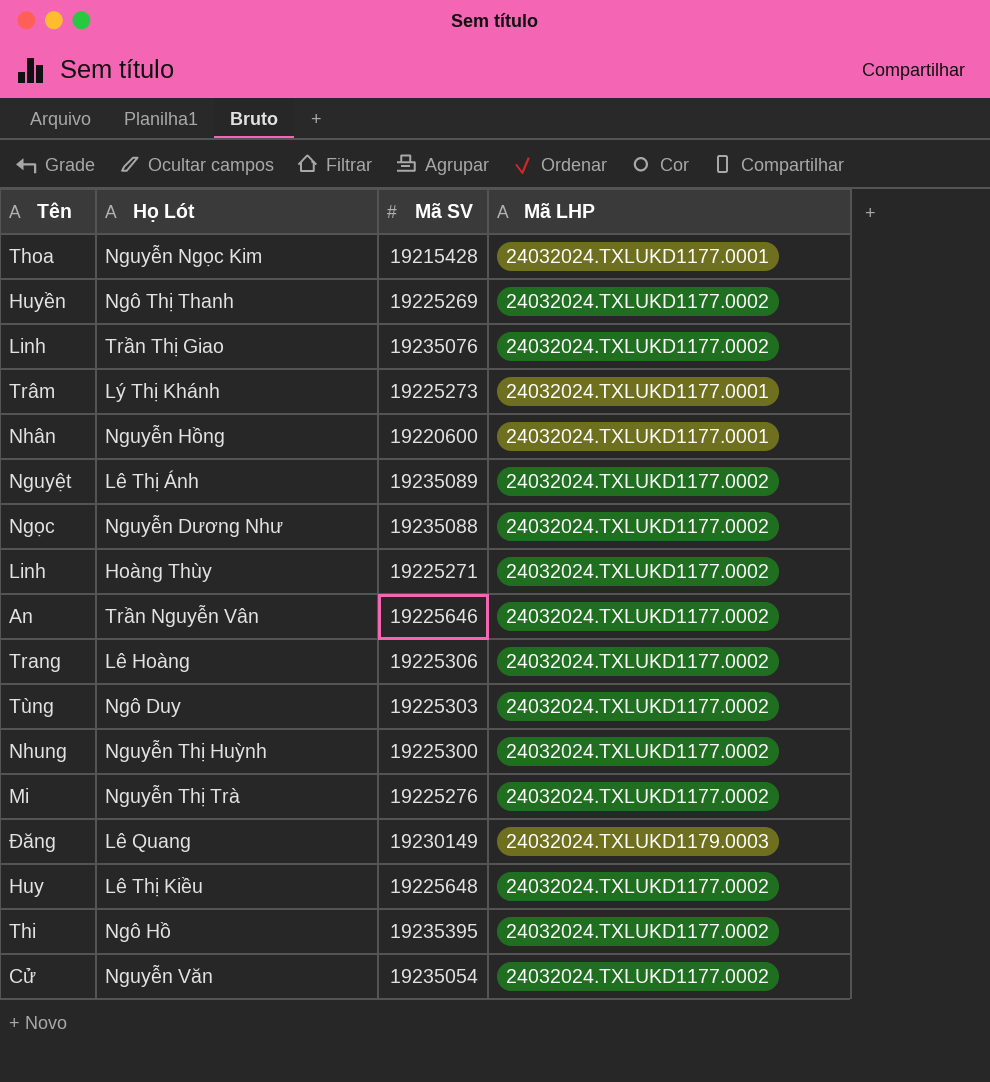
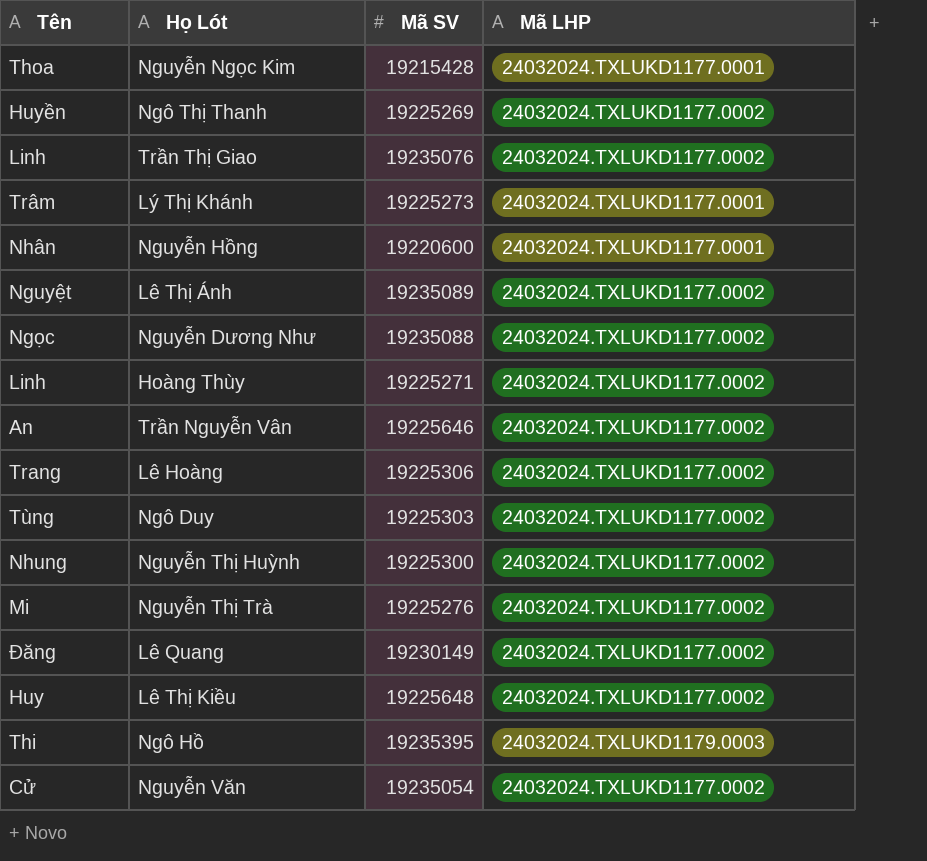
Lê Quang | Mã LHP: 24032024.TXLUKD1179.0003 -> 24032024.TXLUKD1177.0002
Ngô Hồ | Mã LHP: 24032024.TXLUKD1177.0002 -> 24032024.TXLUKD1179.0003

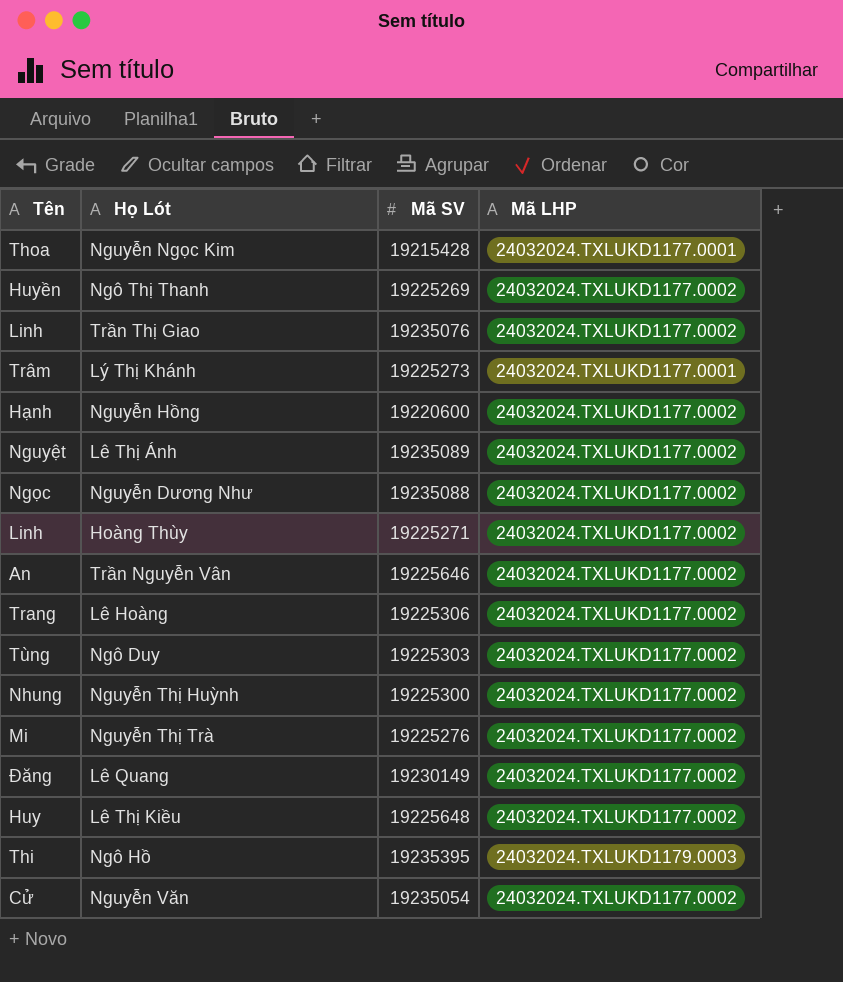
Nguyễn Hồng | Tên: Nhân -> Hạnh
Nguyễn Hồng | Mã LHP: 24032024.TXLUKD1177.0001 -> 24032024.TXLUKD1177.0002

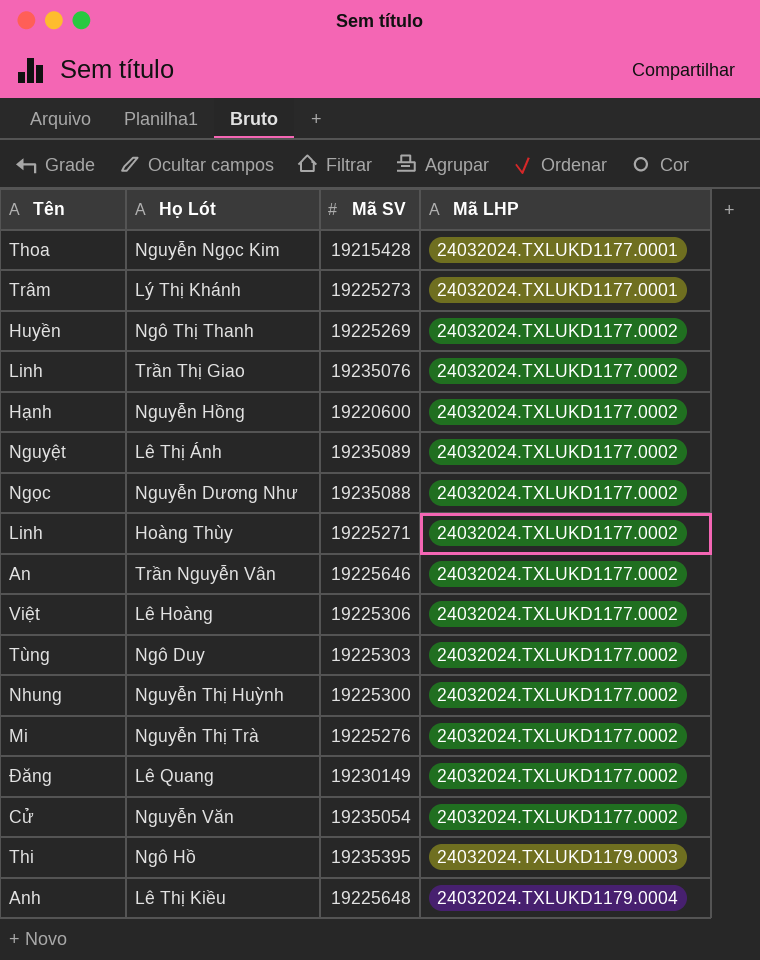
row order: none -> Mã LHP ascending
Lê Hoàng | Tên: Trang -> Việt
Lê Thị Kiều | Tên: Huy -> Anh
Lê Thị Kiều | Mã LHP: 24032024.TXLUKD1177.0002 -> 24032024.TXLUKD1179.0004

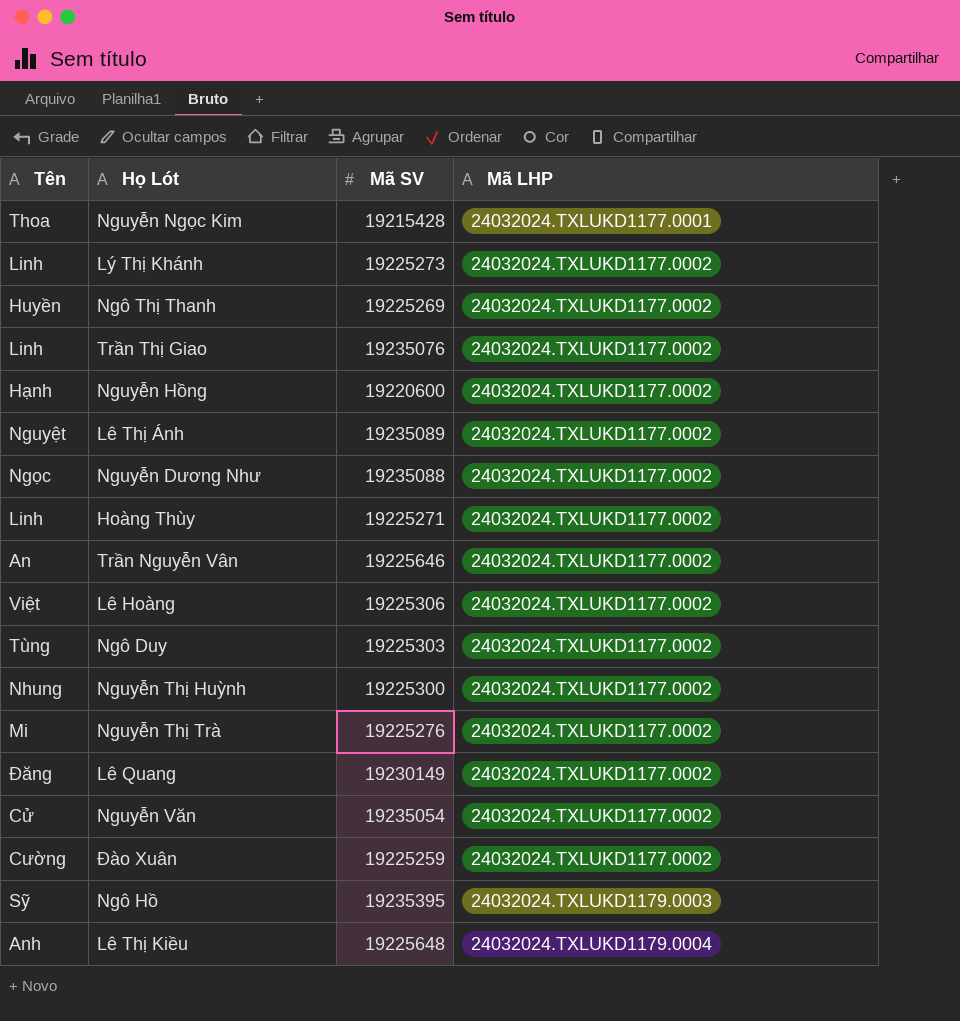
Lý Thị Khánh | Tên: Trâm -> Linh
Lý Thị Khánh | Mã LHP: 24032024.TXLUKD1177.0001 -> 24032024.TXLUKD1177.0002
row Đào Xuân: none -> Cường | 19225259 | 24032024.TXLUKD1177.0002
Ngô Hồ | Tên: Thi -> Sỹ

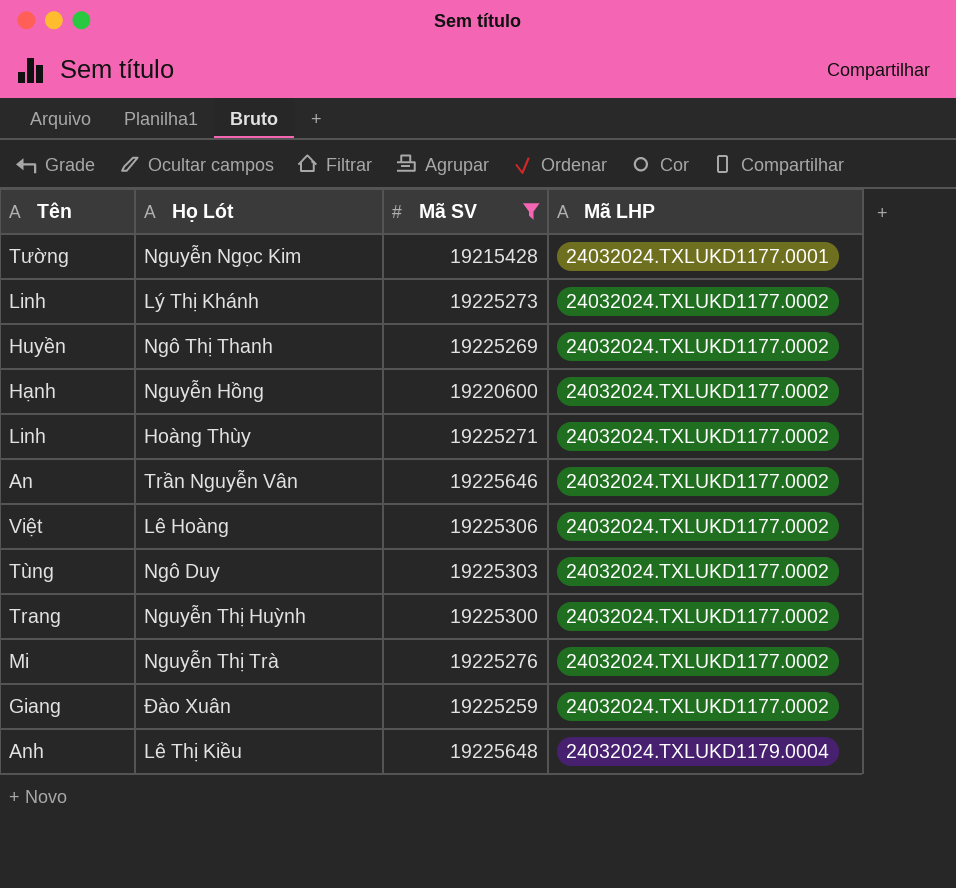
filter: none -> Mã SV <= 19225648
Nguyễn Ngọc Kim | Tên: Thoa -> Tường
Nguyễn Thị Huỳnh | Tên: Nhung -> Trang
Đào Xuân | Tên: Cường -> Giang

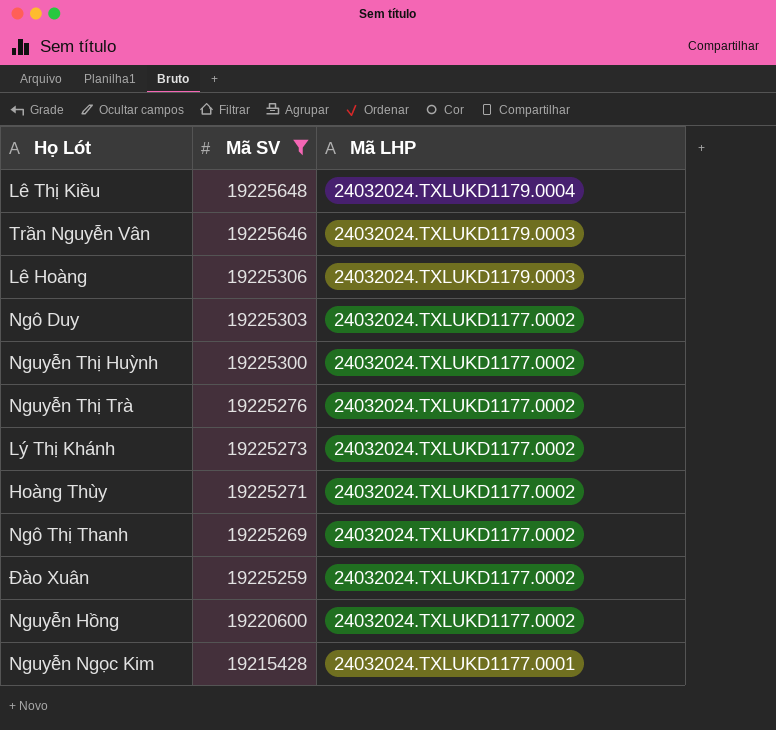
row order: Mã LHP ascending -> Mã SV descending
column Tên | position: 1 -> none
Trần Nguyễn Vân | Mã LHP: 24032024.TXLUKD1177.0002 -> 24032024.TXLUKD1179.0003
Lê Hoàng | Mã LHP: 24032024.TXLUKD1177.0002 -> 24032024.TXLUKD1179.0003

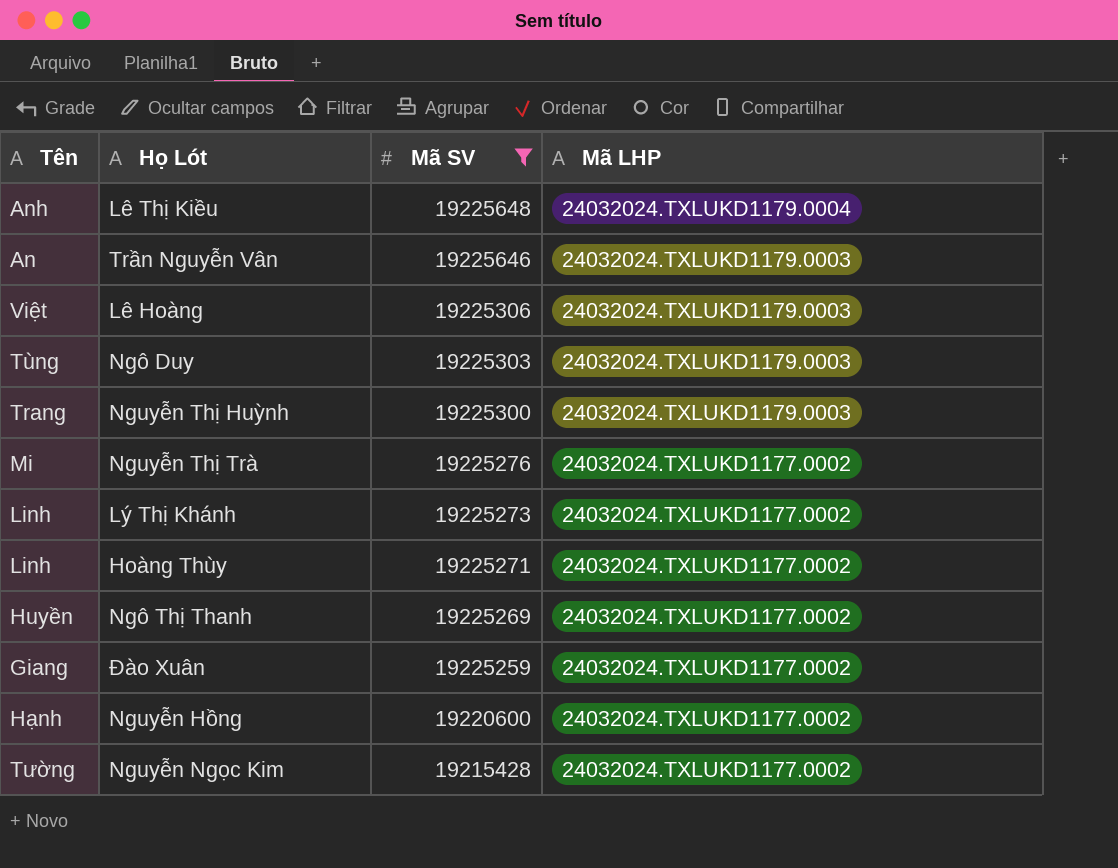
column Tên | position: none -> 1
Ngô Duy | Mã LHP: 24032024.TXLUKD1177.0002 -> 24032024.TXLUKD1179.0003
Nguyễn Thị Huỳnh | Mã LHP: 24032024.TXLUKD1177.0002 -> 24032024.TXLUKD1179.0003
Nguyễn Ngọc Kim | Mã LHP: 24032024.TXLUKD1177.0001 -> 24032024.TXLUKD1177.0002

